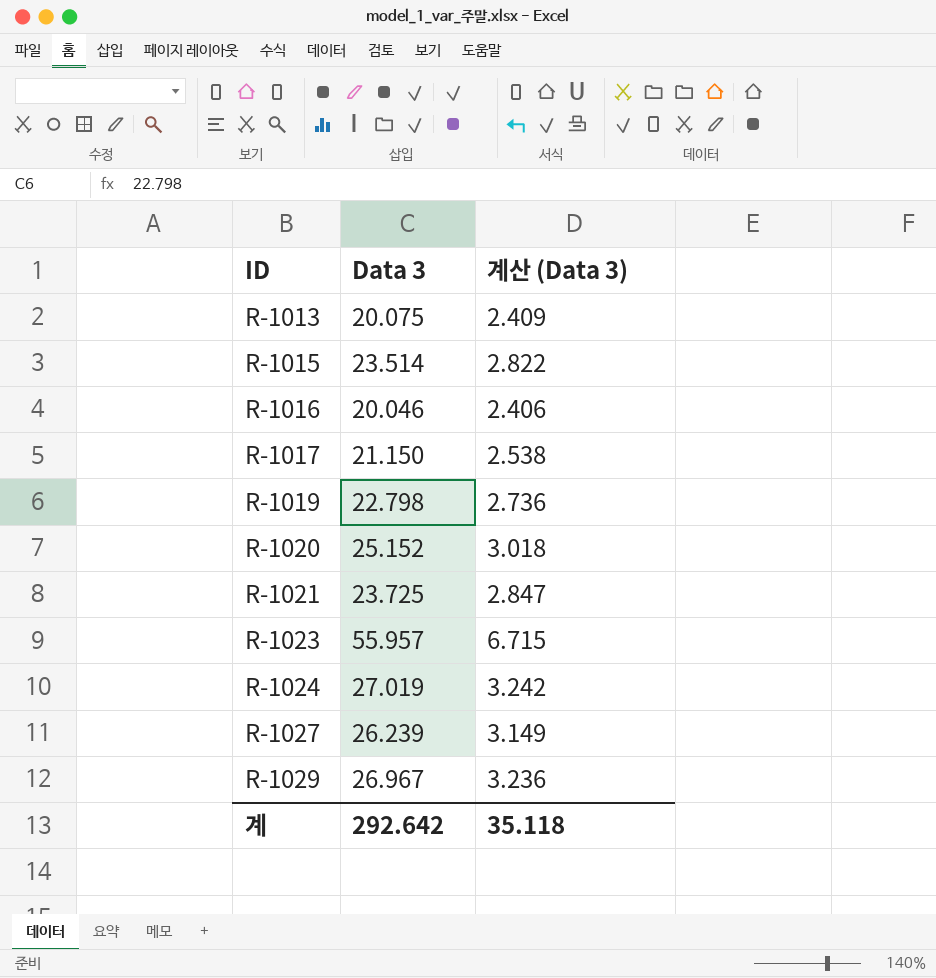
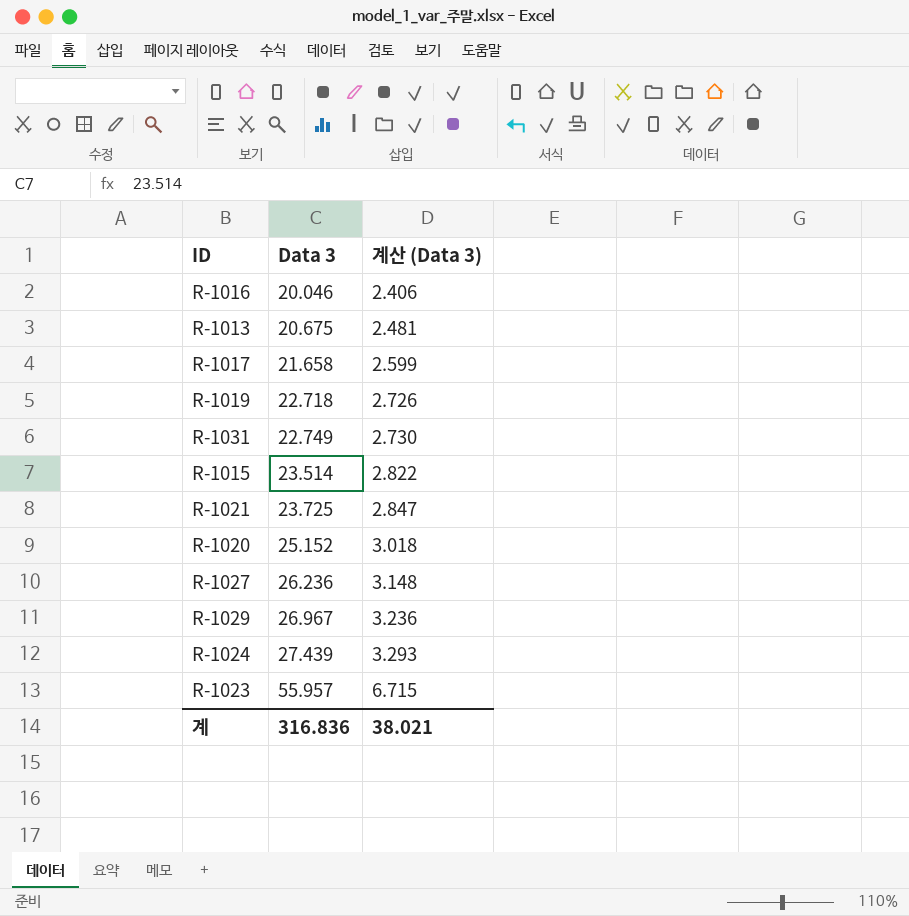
row order: ID ascending -> Data 3 ascending
R-1013 | Data 3: 20.075 -> 20.675
R-1013 | 계산 (Data 3): 2.409 -> 2.481
R-1017 | Data 3: 21.150 -> 21.658
R-1017 | 계산 (Data 3): 2.538 -> 2.599
R-1019 | Data 3: 22.798 -> 22.718
R-1019 | 계산 (Data 3): 2.736 -> 2.726
row R-1031: none -> 22.749 | 2.730
R-1027 | Data 3: 26.239 -> 26.236
R-1027 | 계산 (Data 3): 3.149 -> 3.148
R-1024 | Data 3: 27.019 -> 27.439
R-1024 | 계산 (Data 3): 3.242 -> 3.293
계 | Data 3: 292.642 -> 316.836
계 | 계산 (Data 3): 35.118 -> 38.021

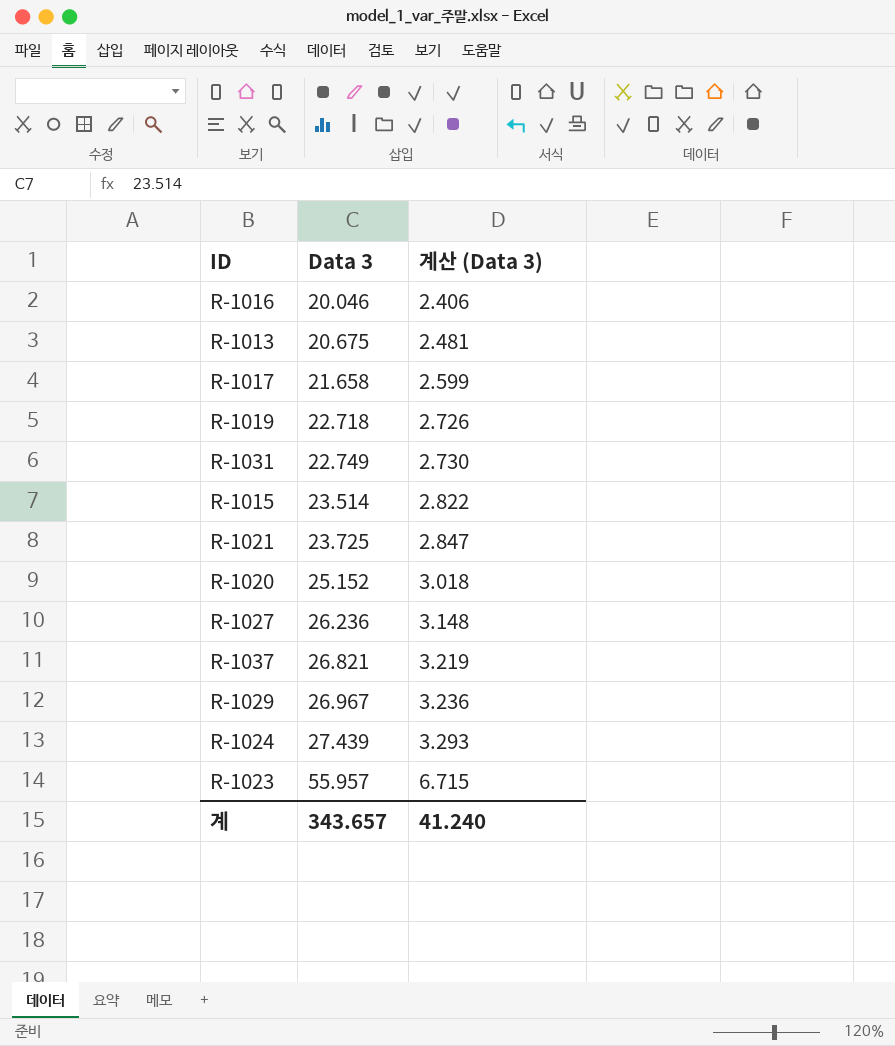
row R-1037: none -> 26.821 | 3.219
계 | Data 3: 316.836 -> 343.657
계 | 계산 (Data 3): 38.021 -> 41.240

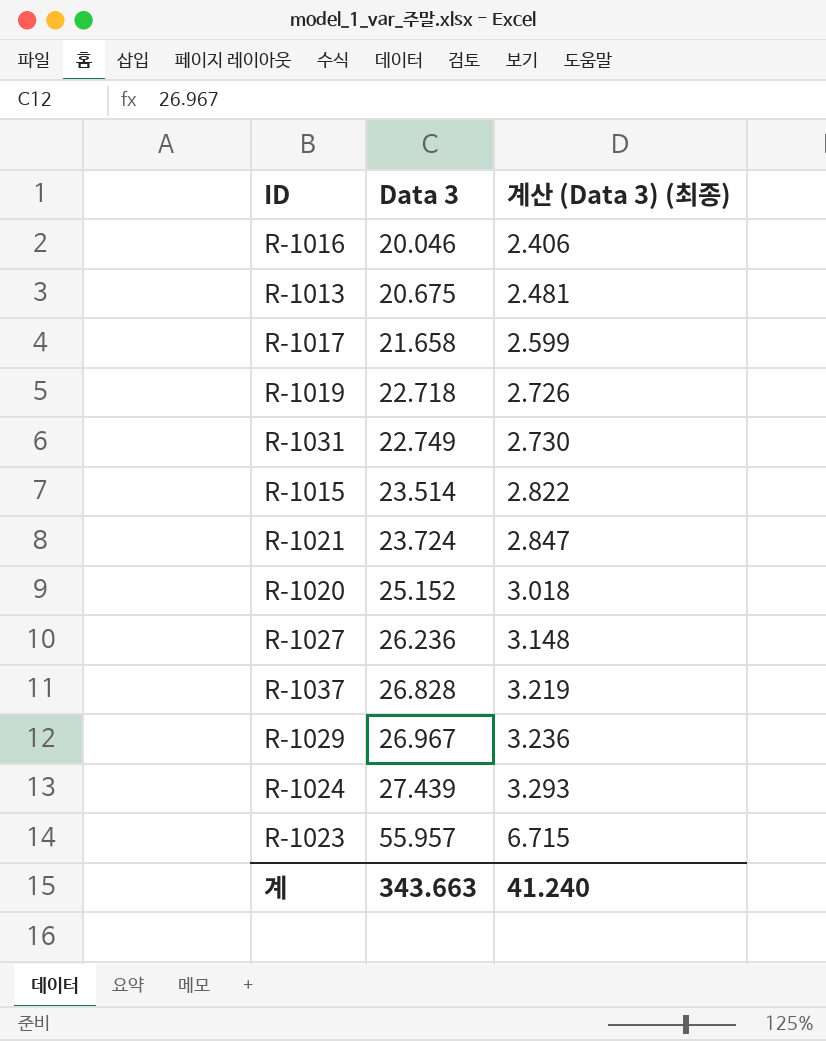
column name: 계산 (Data 3) -> 계산 (Data 3) (최종)
R-1021 | Data 3: 23.725 -> 23.724
R-1037 | Data 3: 26.821 -> 26.828
계 | Data 3: 343.657 -> 343.663

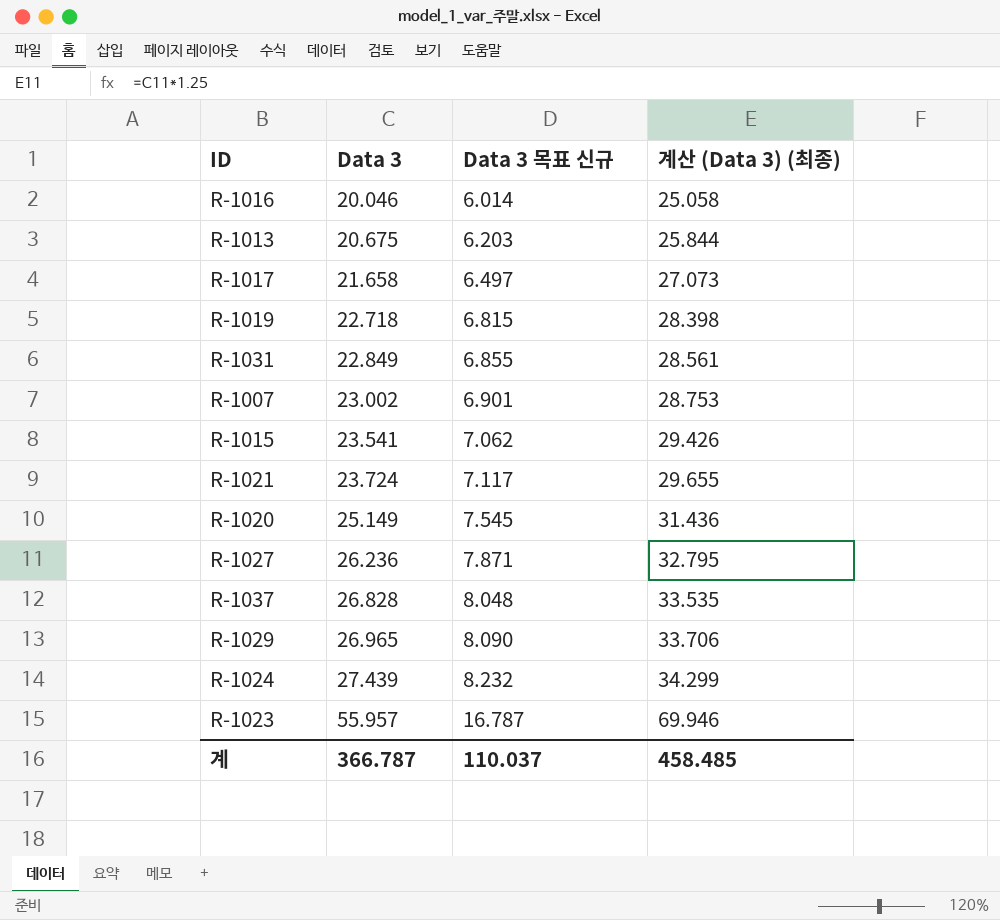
column Data 3 목표 신규 | formula: none -> [Data 3] * 0.3
column 계산 (Data 3) (최종) | formula: [Data 3] * 0.12 -> [Data 3] * 1.25
R-1031 | Data 3: 22.749 -> 22.849
row R-1007: none -> 23.002 | 6.901 | 28.753
R-1015 | Data 3: 23.514 -> 23.541
R-1020 | Data 3: 25.152 -> 25.149
R-1029 | Data 3: 26.967 -> 26.965
계 | Data 3: 343.663 -> 366.787
계 | 계산 (Data 3) (최종): 41.240 -> 458.485

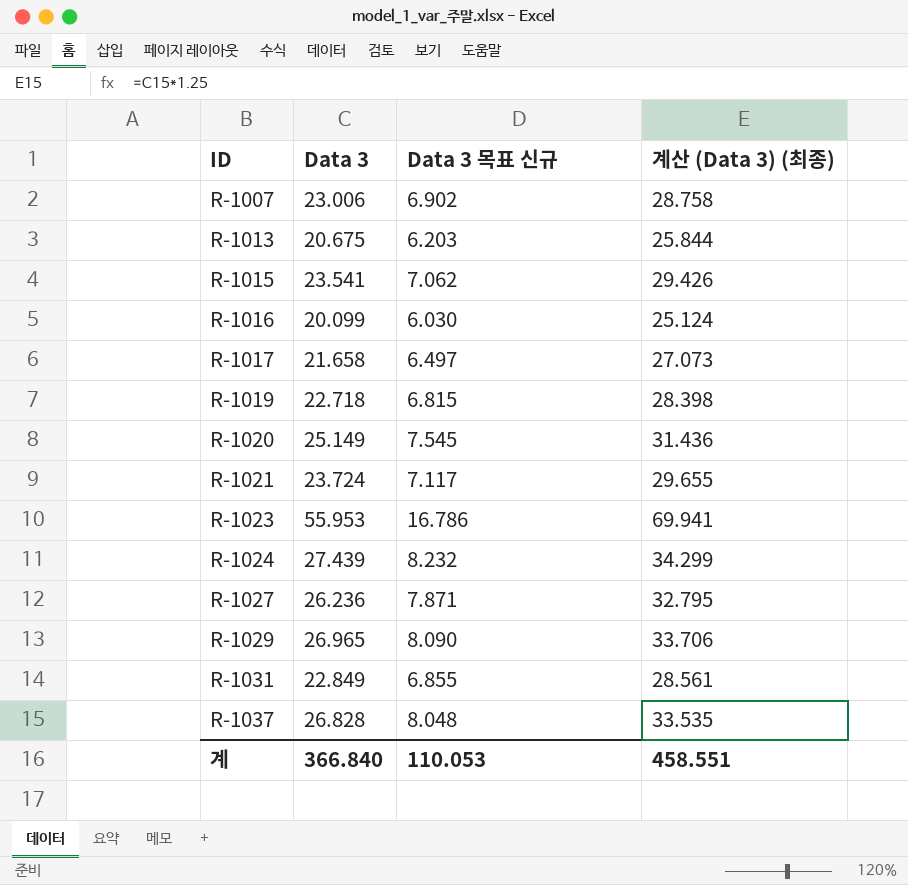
row order: Data 3 ascending -> ID ascending
R-1007 | Data 3: 23.002 -> 23.006
R-1007 | Data 3 목표 신규: 6.901 -> 6.902
R-1007 | 계산 (Data 3) (최종): 28.753 -> 28.758
R-1016 | Data 3: 20.046 -> 20.099
R-1016 | Data 3 목표 신규: 6.014 -> 6.030
R-1016 | 계산 (Data 3) (최종): 25.058 -> 25.124
R-1023 | Data 3: 55.957 -> 55.953
R-1023 | Data 3 목표 신규: 16.787 -> 16.786
R-1023 | 계산 (Data 3) (최종): 69.946 -> 69.941
계 | Data 3: 366.787 -> 366.840
계 | Data 3 목표 신규: 110.037 -> 110.053
계 | 계산 (Data 3) (최종): 458.485 -> 458.551

